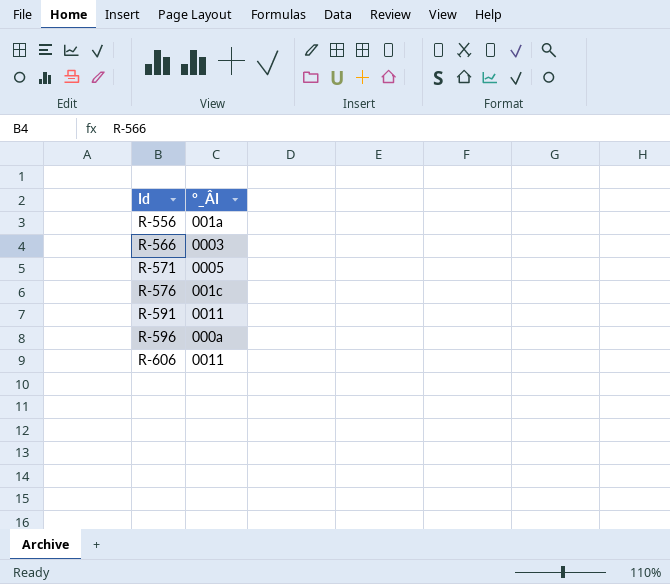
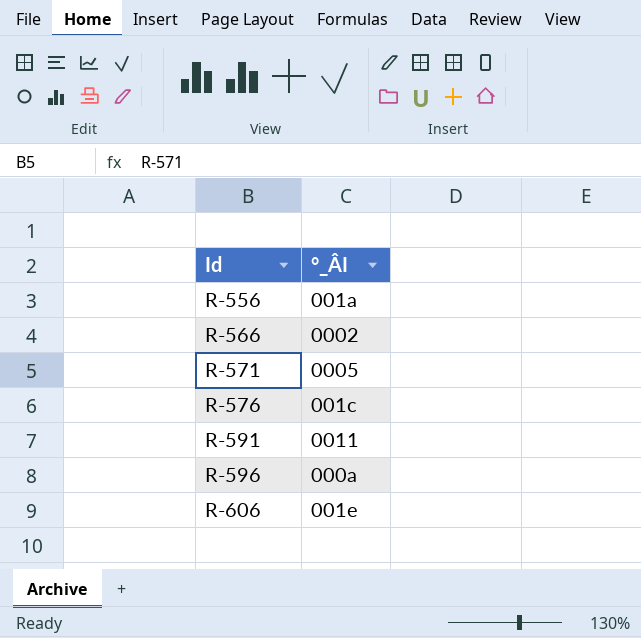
R-566 | °_ÂI: 0003 -> 0002
R-606 | °_ÂI: 0011 -> 001e

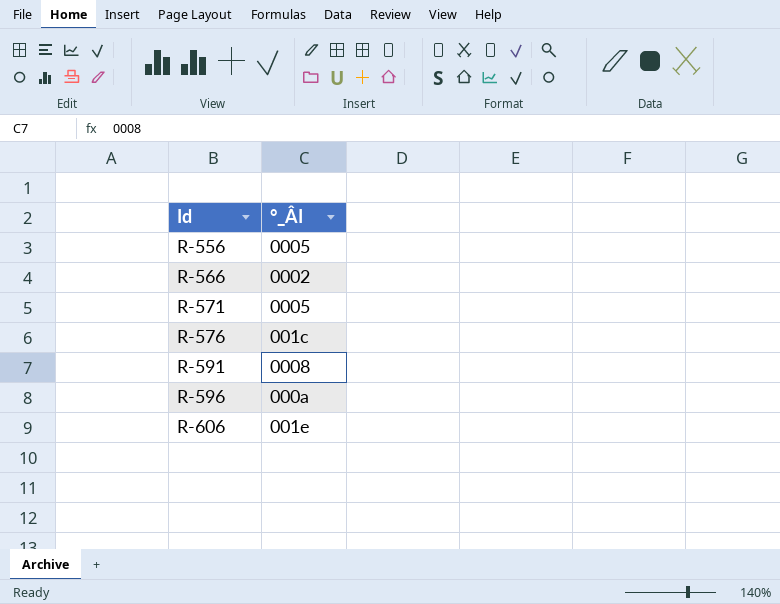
R-556 | °_ÂI: 001a -> 0005
R-591 | °_ÂI: 0011 -> 0008

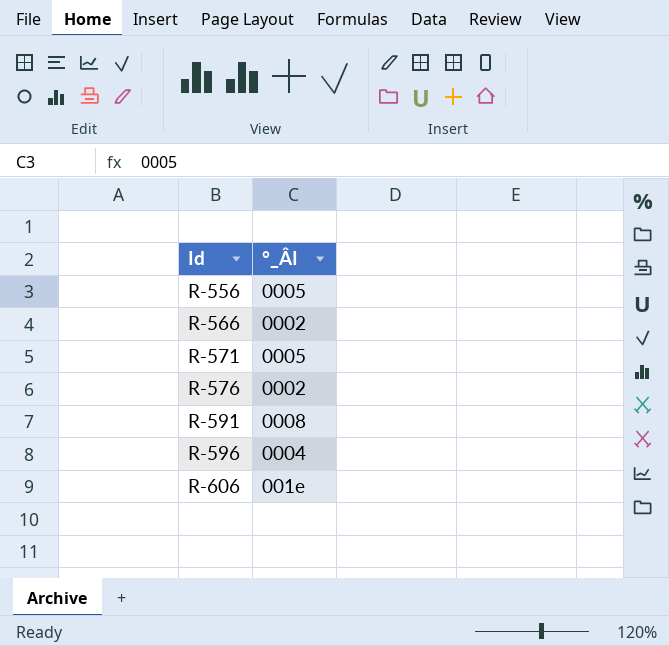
R-576 | °_ÂI: 001c -> 0002
R-596 | °_ÂI: 000a -> 0004

